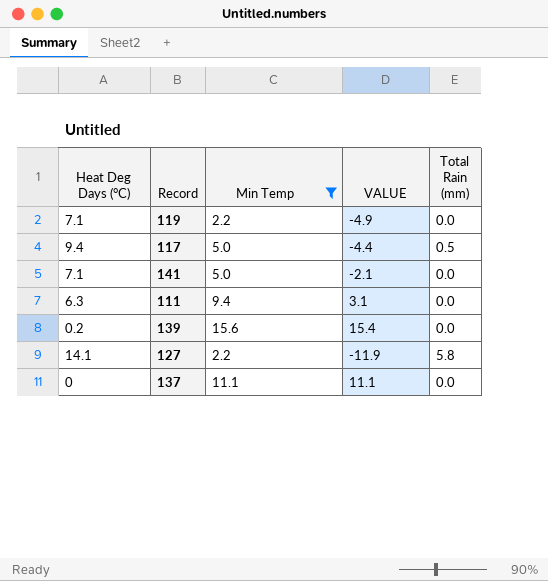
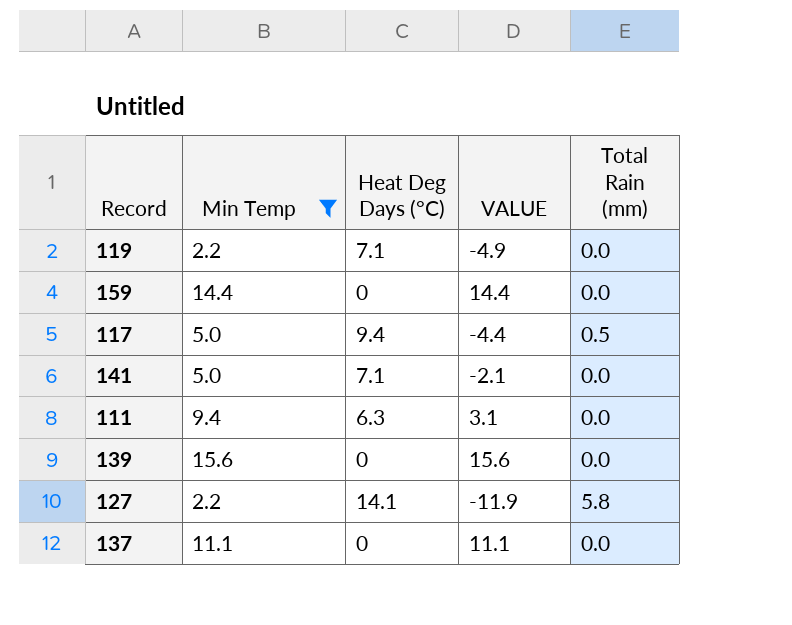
column Heat Deg Days (°C) | position: 1 -> 3
row 159: none -> 14.4 | 0 | 14.4 | 0.0
139 | Heat Deg Days (°C): 0.2 -> 0
139 | VALUE: 15.4 -> 15.6

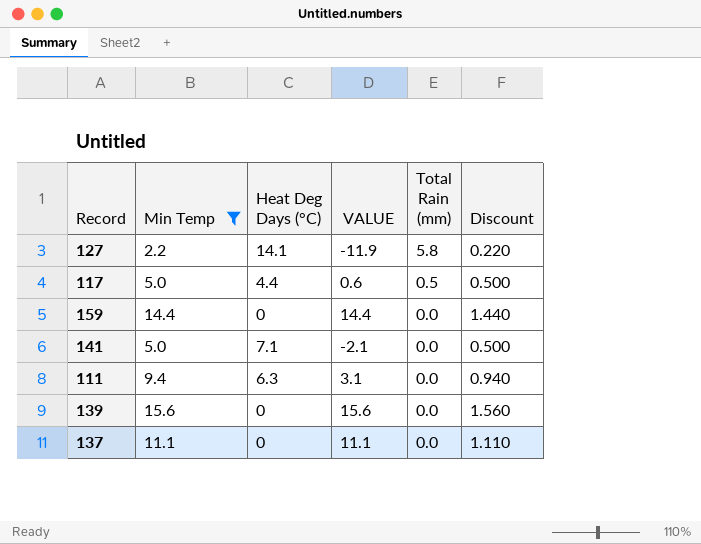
row order: none -> Total Rain (mm) descending
column Discount | formula: none -> [Min Temp] * 0.1
row 119: 2.2 | 7.1 | -4.9 | 0.0 -> none
117 | Heat Deg Days (°C): 9.4 -> 4.4
117 | VALUE: -4.4 -> 0.6

